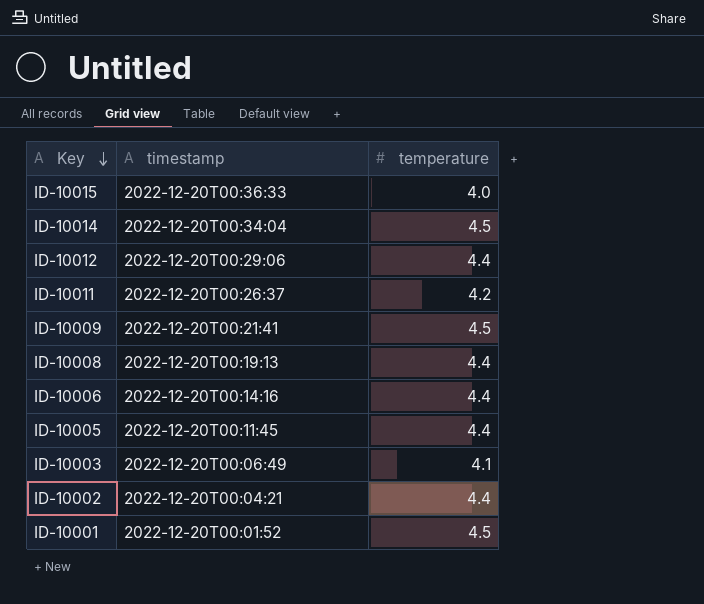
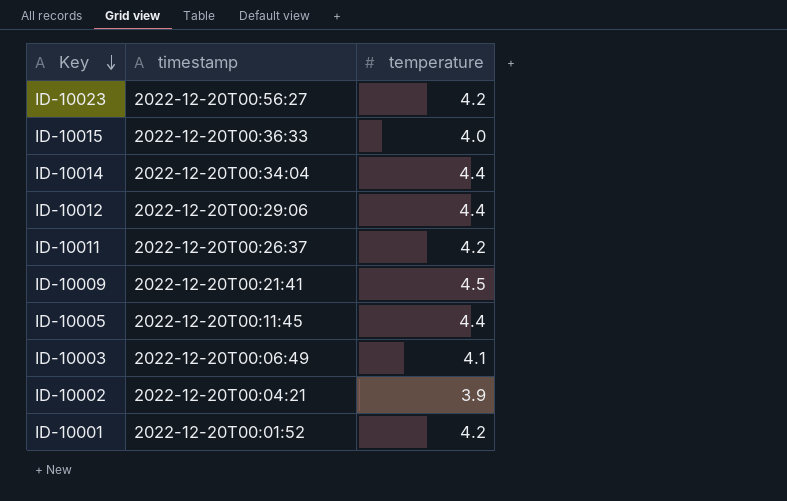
row ID-10008: 2022-12-20T00:19:13 | 4.4 -> none
row ID-10006: 2022-12-20T00:14:16 | 4.4 -> none
row ID-10023: none -> 2022-12-20T00:56:27 | 4.2
ID-10014 | temperature: 4.5 -> 4.4
ID-10002 | temperature: 4.4 -> 3.9
ID-10001 | temperature: 4.5 -> 4.2

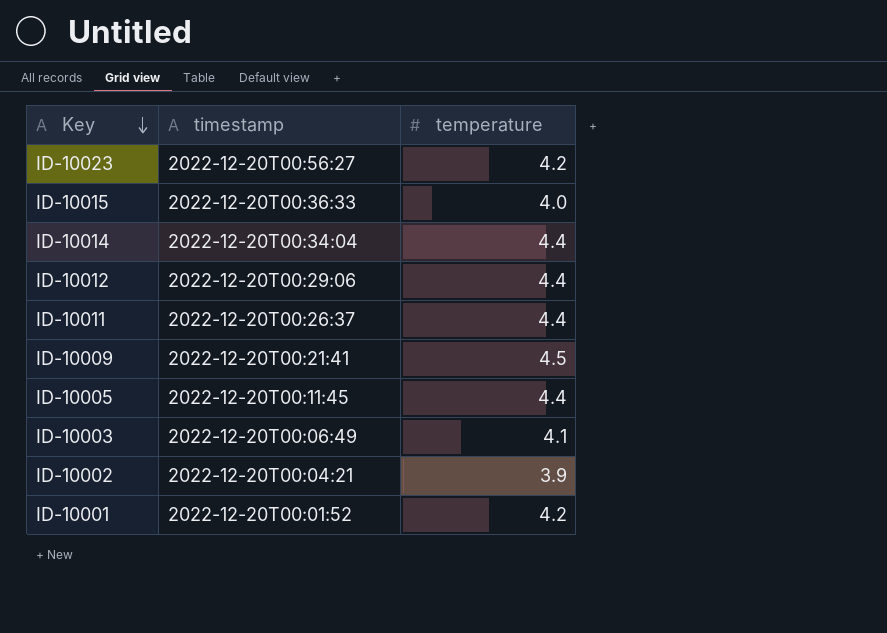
ID-10011 | temperature: 4.2 -> 4.4

